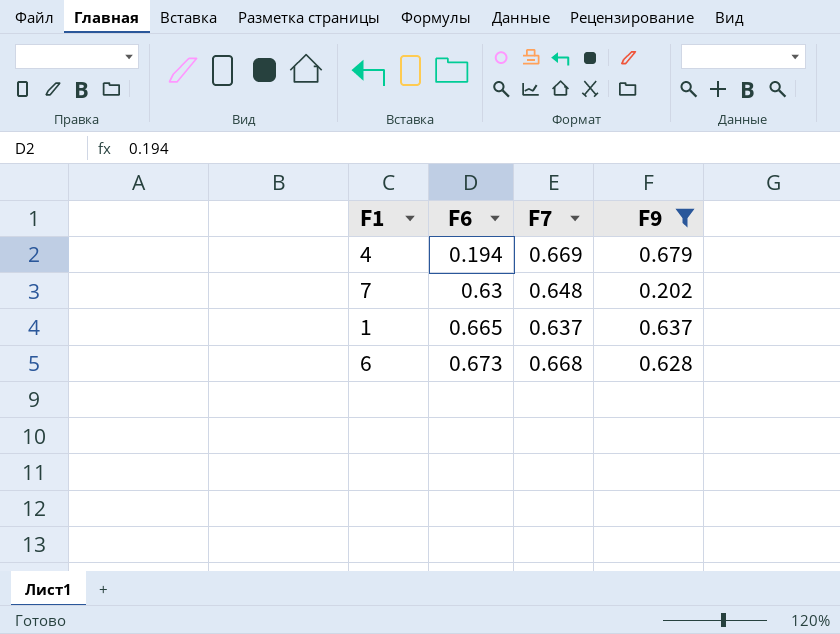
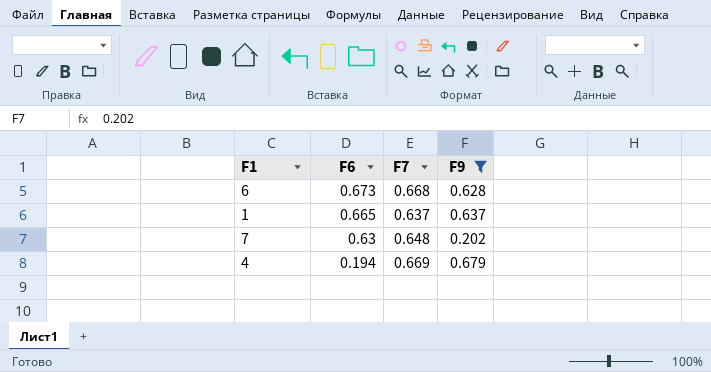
row order: F6 ascending -> F6 descending

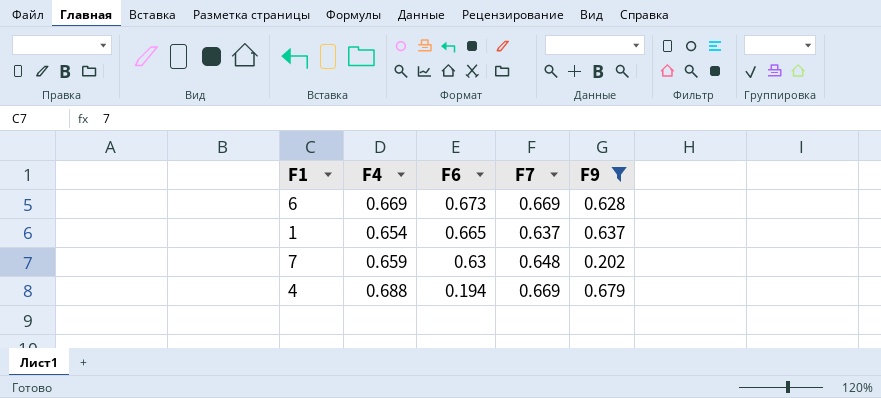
column F4 | position: none -> 2
6 | F7: 0.668 -> 0.669

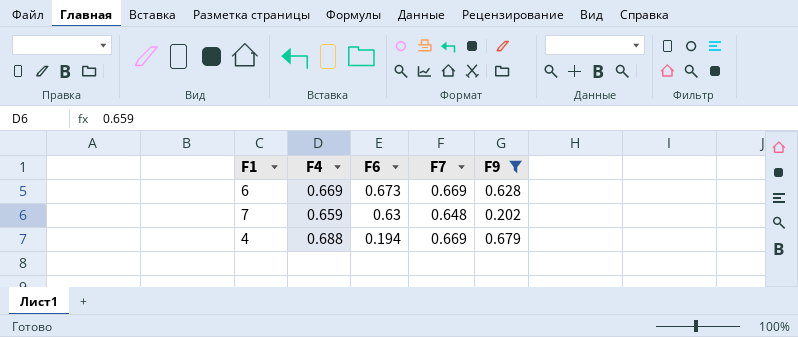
row 1: 0.654 | 0.665 | 0.637 | 0.637 -> none

